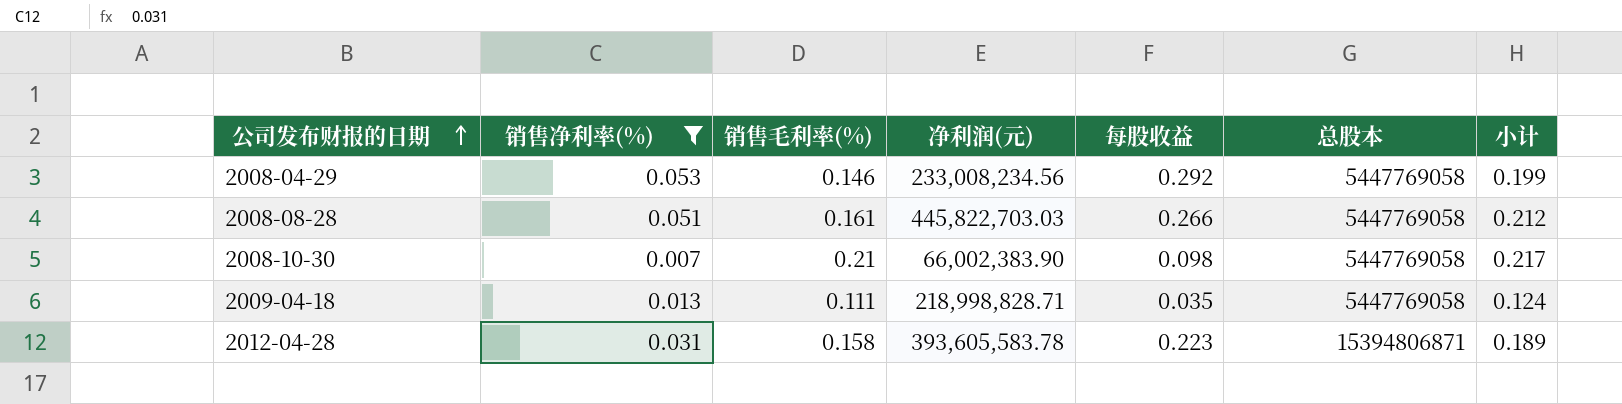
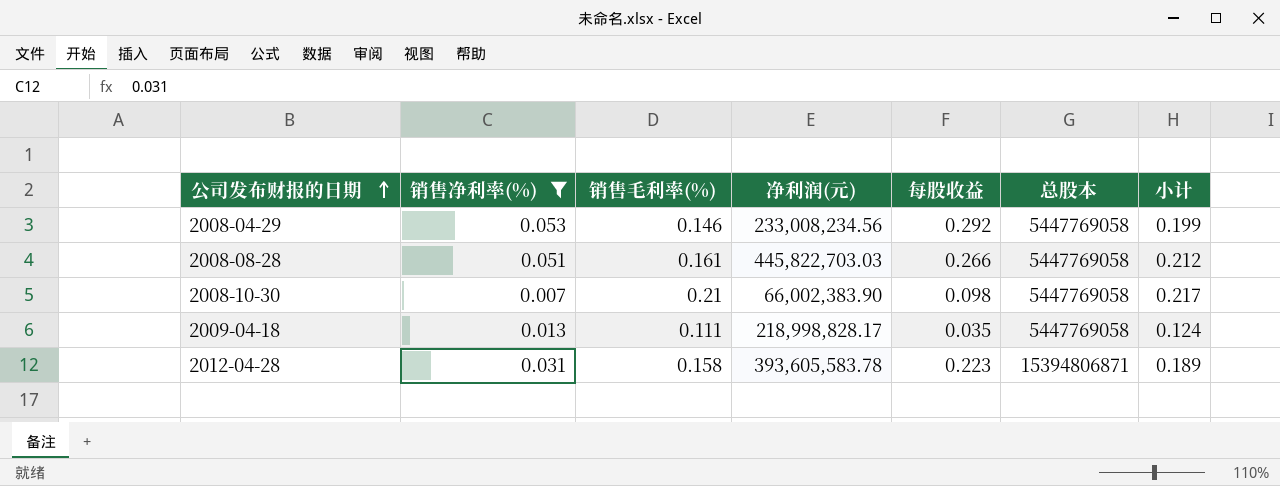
2009-04-18 | 净利润(元): 218,998,828.71 -> 218,998,828.17

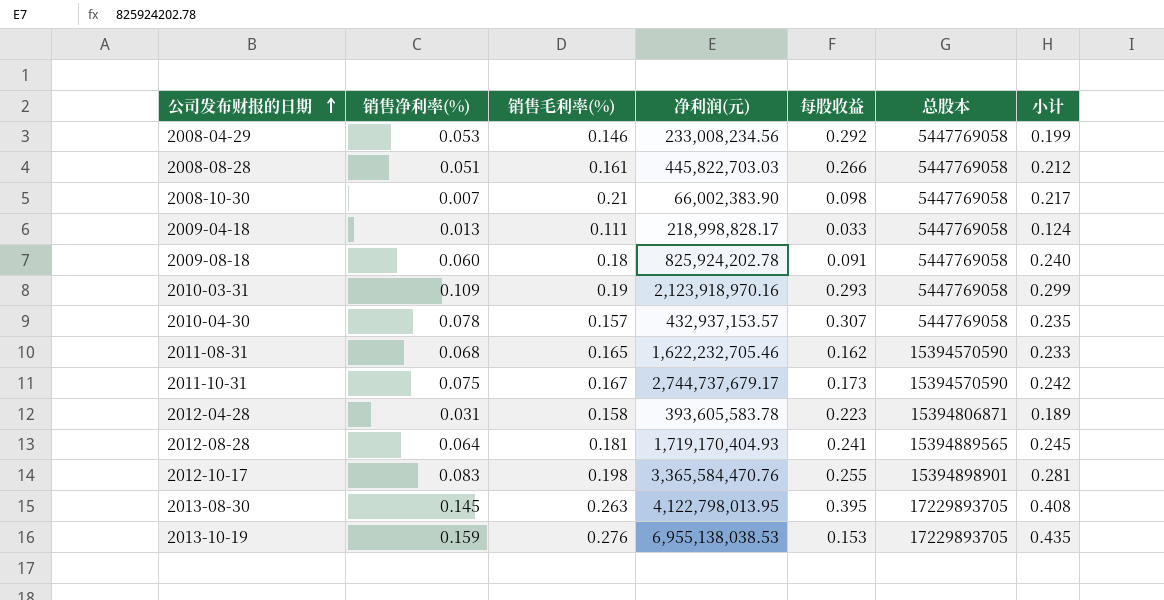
filter: 销售净利率(%) <= 0.053 -> none
2009-04-18 | 每股收益: 0.035 -> 0.033

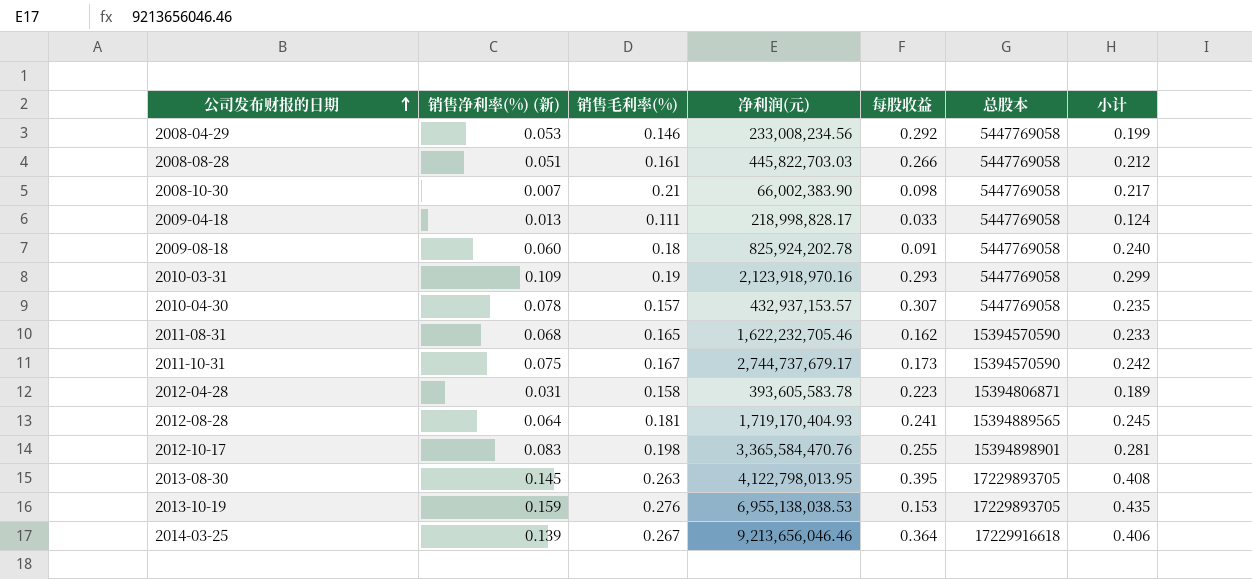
column name: 销售净利率(%) -> 销售净利率(%) (新)
row 2014-03-25: none -> 0.139 | 0.267 | 9,213,656,046.46 | 0.364 | 17229916618 | 0.406

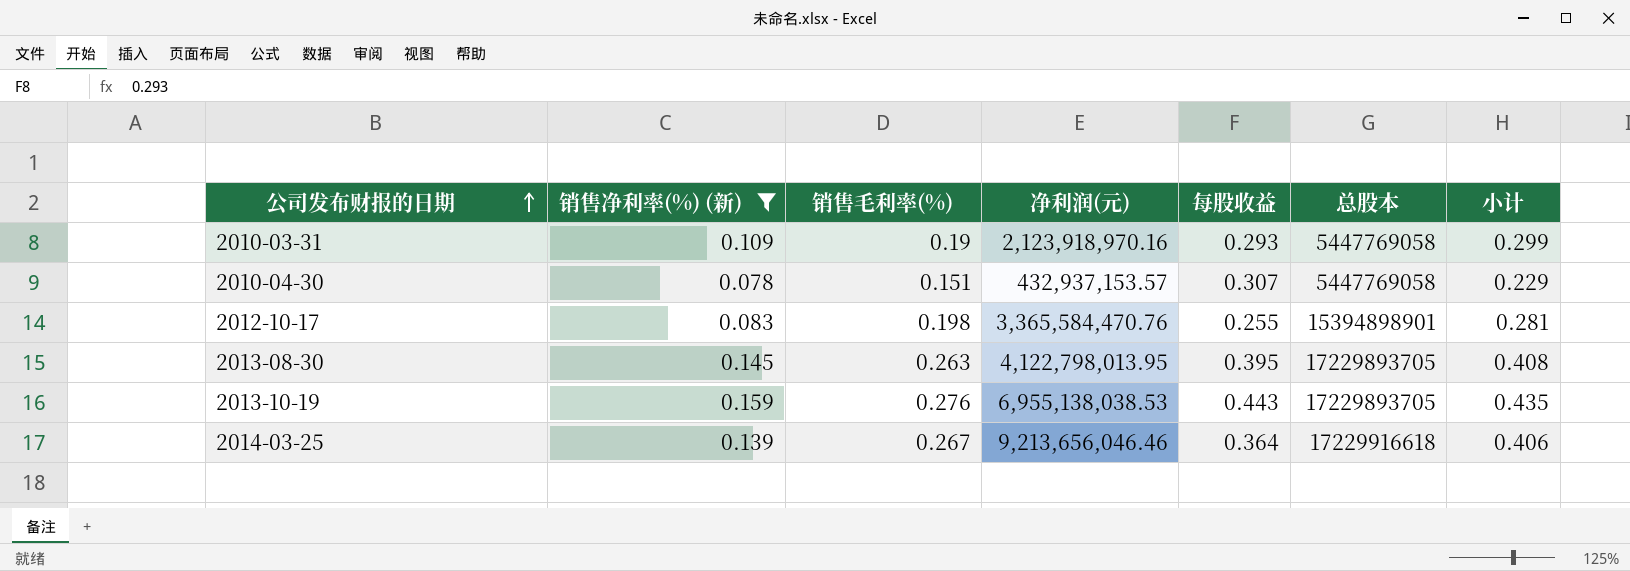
filter: none -> 销售净利率(%) (新) >= 0.078
2010-04-30 | 销售毛利率(%): 0.157 -> 0.151
2010-04-30 | 小计: 0.235 -> 0.229
2013-10-19 | 每股收益: 0.153 -> 0.443

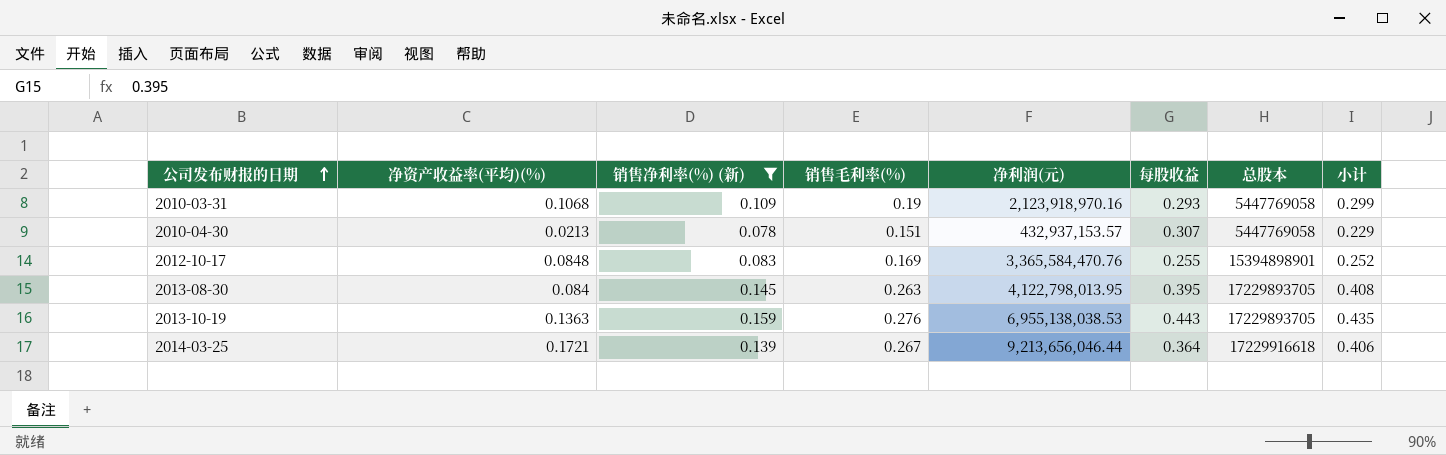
column 净资产收益率(平均)(%) | position: none -> 2
2012-10-17 | 销售毛利率(%): 0.198 -> 0.169
2012-10-17 | 小计: 0.281 -> 0.252
2014-03-25 | 净利润(元): 9,213,656,046.46 -> 9,213,656,046.44

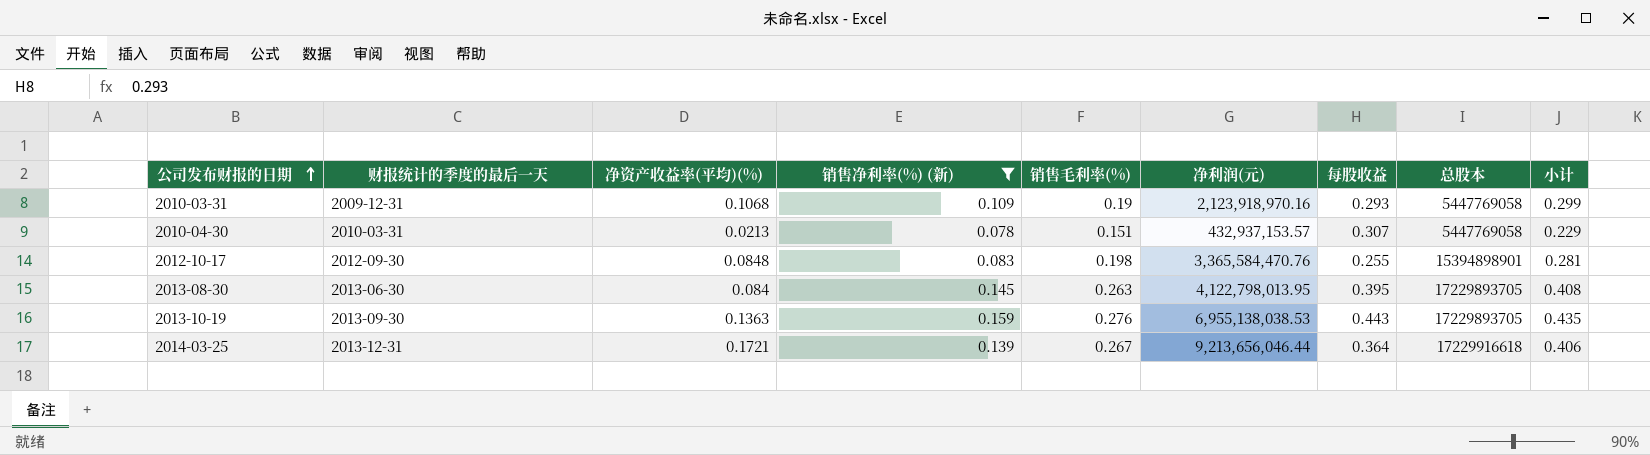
column 财报统计的季度的最后一天 | position: none -> 2
2012-10-17 | 销售毛利率(%): 0.169 -> 0.198
2012-10-17 | 小计: 0.252 -> 0.281

